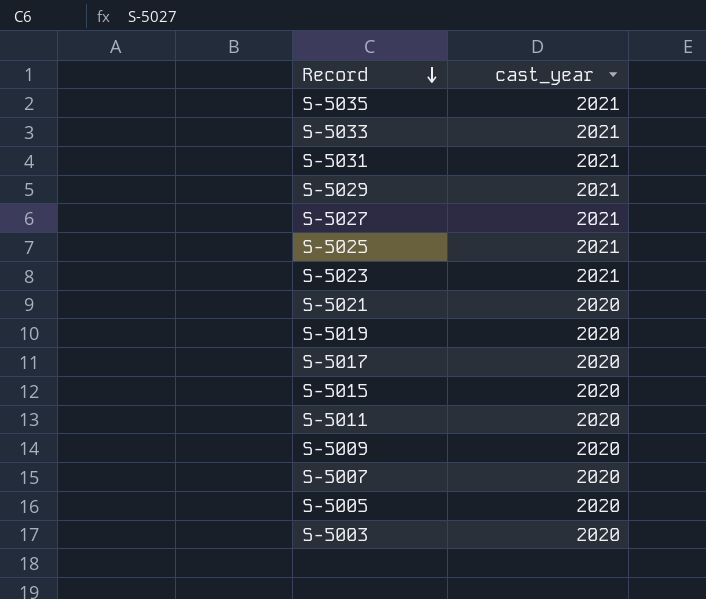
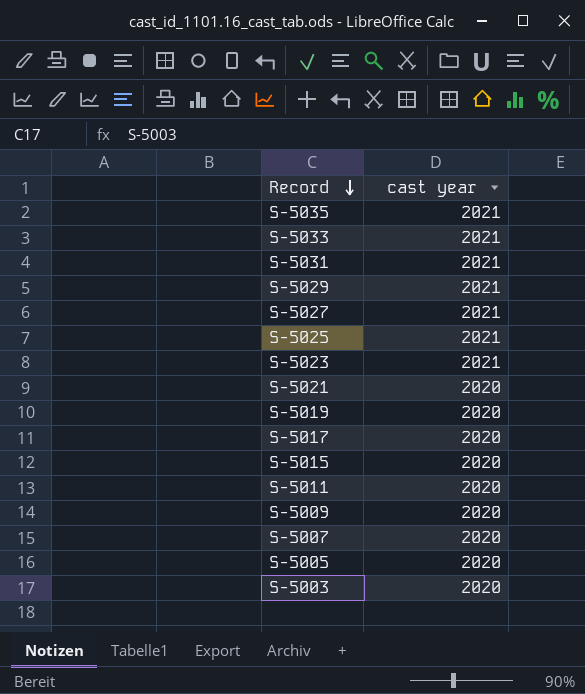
column name: cast_year -> cast year

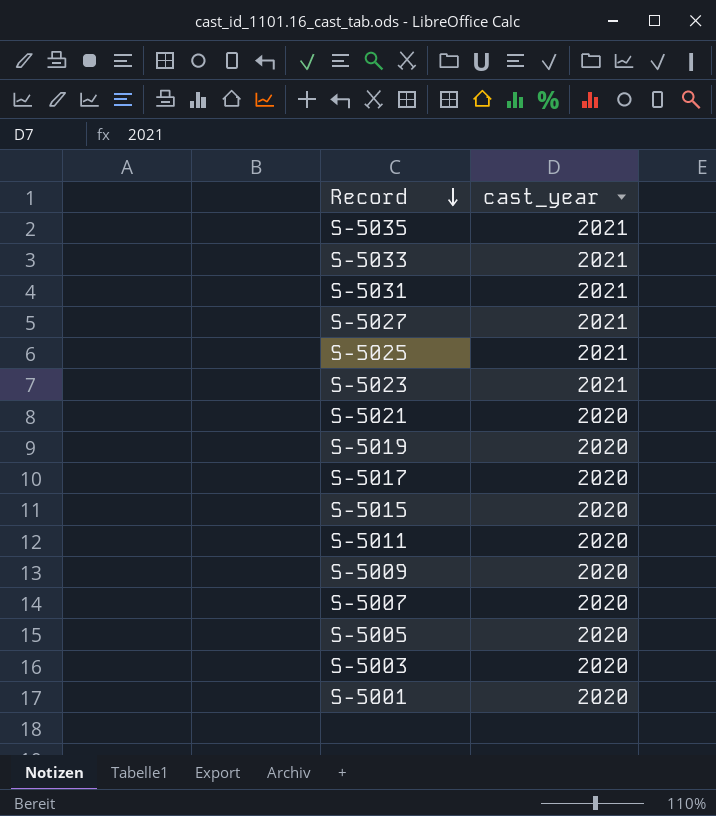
column name: cast year -> cast_year
row S-5029: 2021 -> none
row S-5001: none -> 2020

